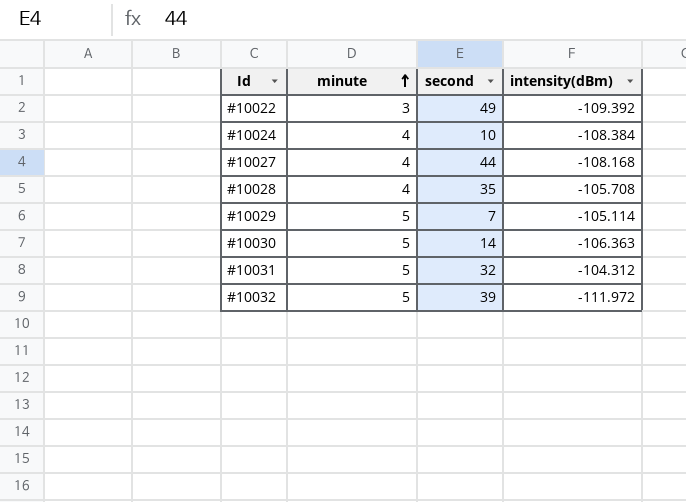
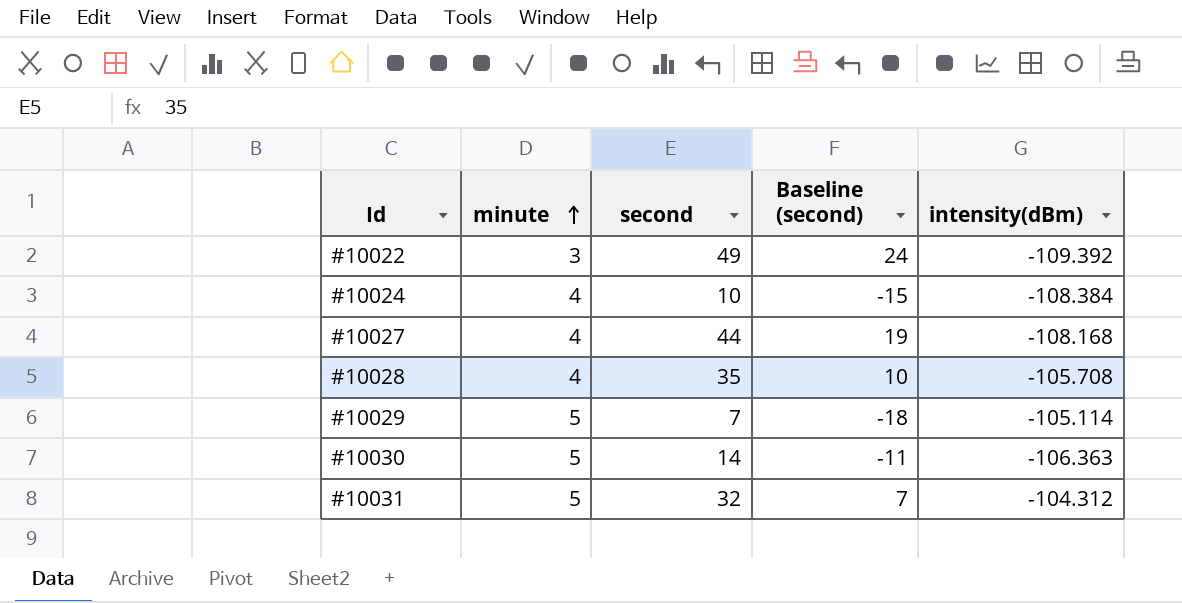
column Baseline (second) | formula: none -> [second] - 25
row #10032: 5 | 39 | -111.972 -> none

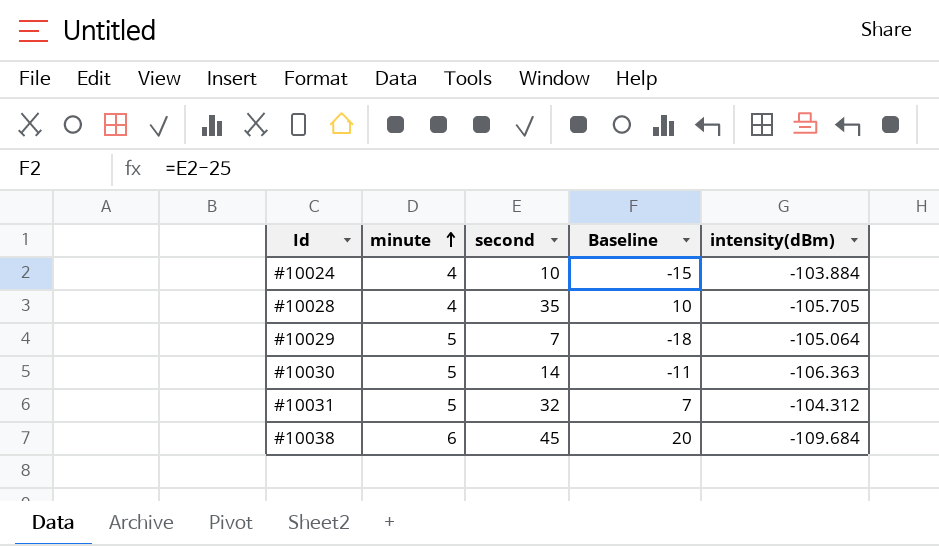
column name: Baseline (second) -> Baseline
row #10022: 3 | 49 | 24 | -109.392 -> none
row #10027: 4 | 44 | 19 | -108.168 -> none
#10024 | intensity(dBm): -108.384 -> -103.884
#10028 | intensity(dBm): -105.708 -> -105.705
#10029 | intensity(dBm): -105.114 -> -105.064
row #10038: none -> 6 | 45 | 20 | -109.684

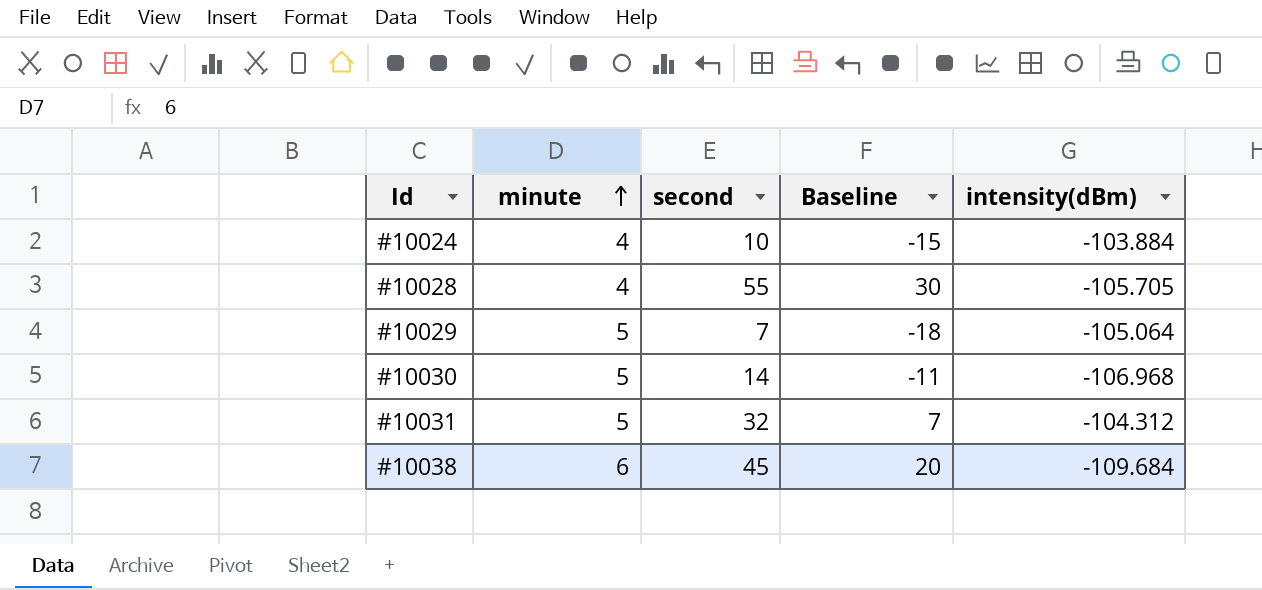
#10028 | second: 35 -> 55
#10028 | Baseline: 10 -> 30
#10030 | intensity(dBm): -106.363 -> -106.968

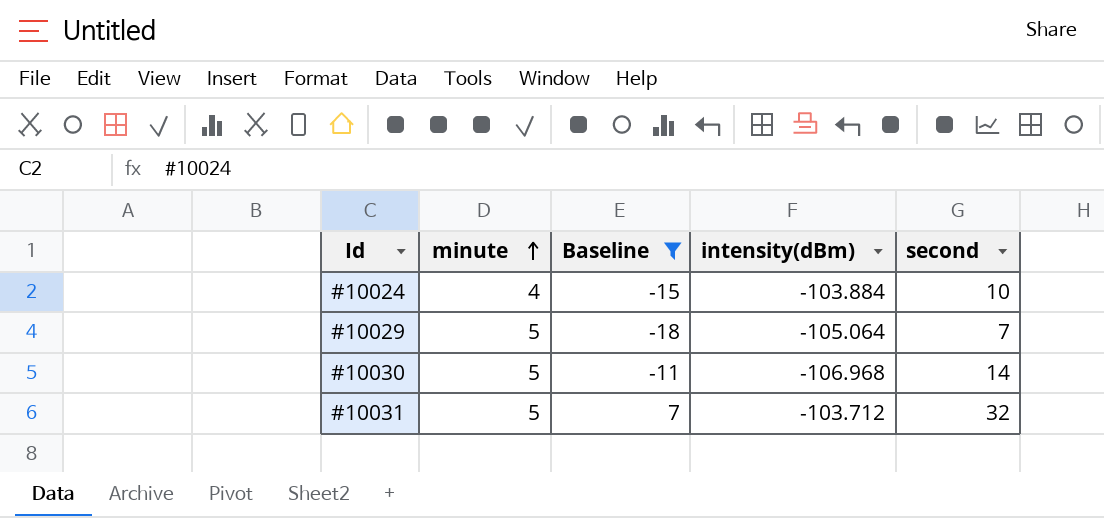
filter: none -> Baseline <= 7
column second | position: 3 -> 5
#10031 | intensity(dBm): -104.312 -> -103.712

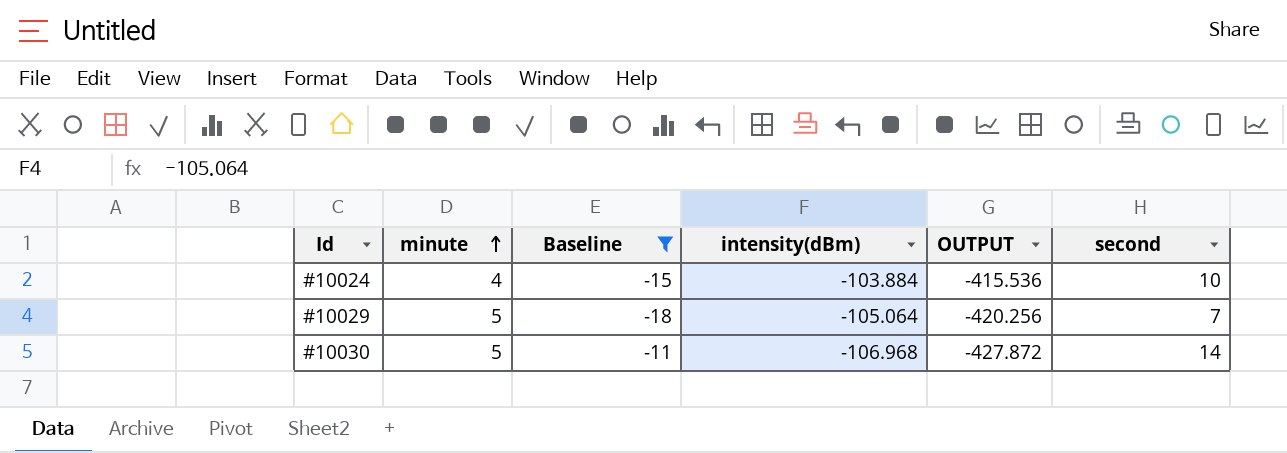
column OUTPUT | formula: none -> [intensity(dBm)] * 4
row #10031: 5 | 7 | -103.712 | 32 -> none

